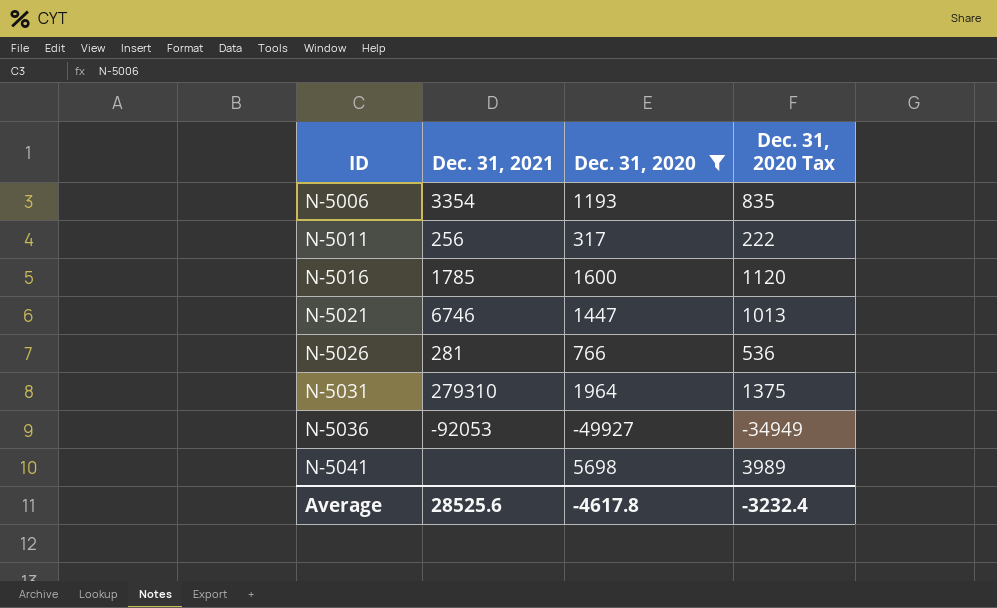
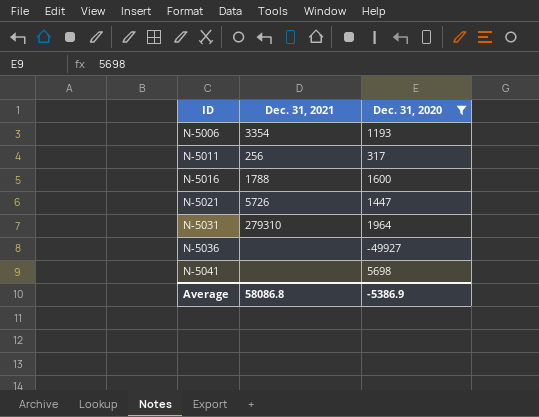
column Dec. 31, 2020 Tax | formula: [Dec. 31, 2020] * 0.7 -> none
row N-5026: 281 | 766 | 536 -> none
N-5016 | Dec. 31, 2021: 1785 -> 1788
N-5021 | Dec. 31, 2021: 6746 -> 5726
N-5036 | Dec. 31, 2021: -92053 -> none
Average | Dec. 31, 2021: 28525.6 -> 58086.8
Average | Dec. 31, 2020: -4617.8 -> -5386.9

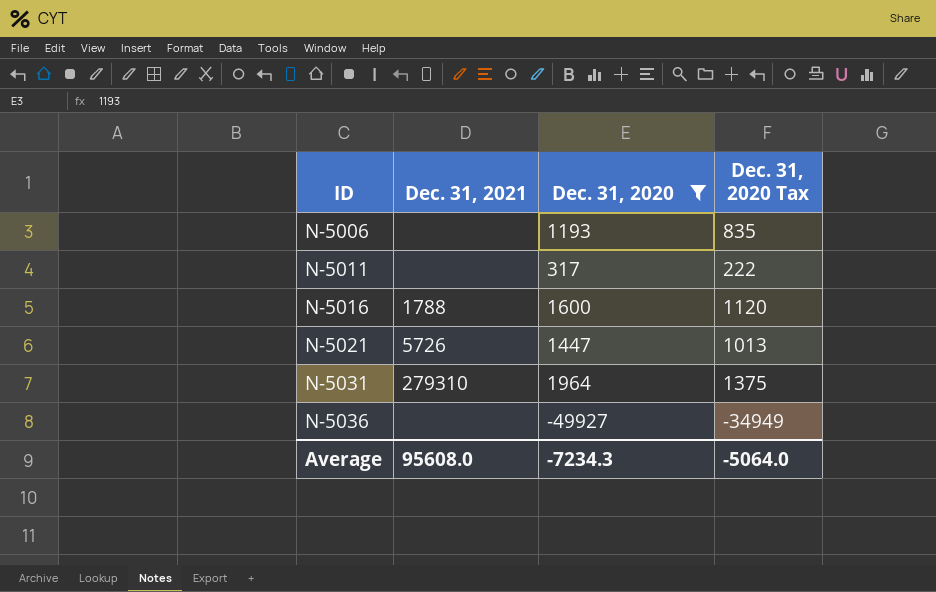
column Dec. 31, 2020 Tax | formula: none -> [Dec. 31, 2020] * 0.7
row N-5041: none | 5698 -> none
N-5006 | Dec. 31, 2021: 3354 -> none
N-5011 | Dec. 31, 2021: 256 -> none
Average | Dec. 31, 2021: 58086.8 -> 95608.0
Average | Dec. 31, 2020: -5386.9 -> -7234.3

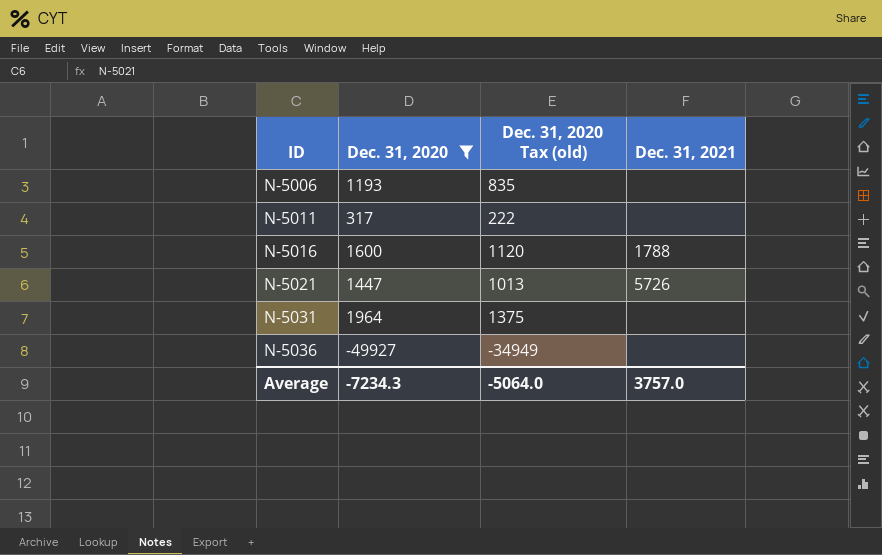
column name: Dec. 31, 2020 Tax -> Dec. 31, 2020 Tax (old)
column Dec. 31, 2021 | position: 2 -> 4
N-5031 | Dec. 31, 2021: 279310 -> none
Average | Dec. 31, 2021: 95608.0 -> 3757.0

